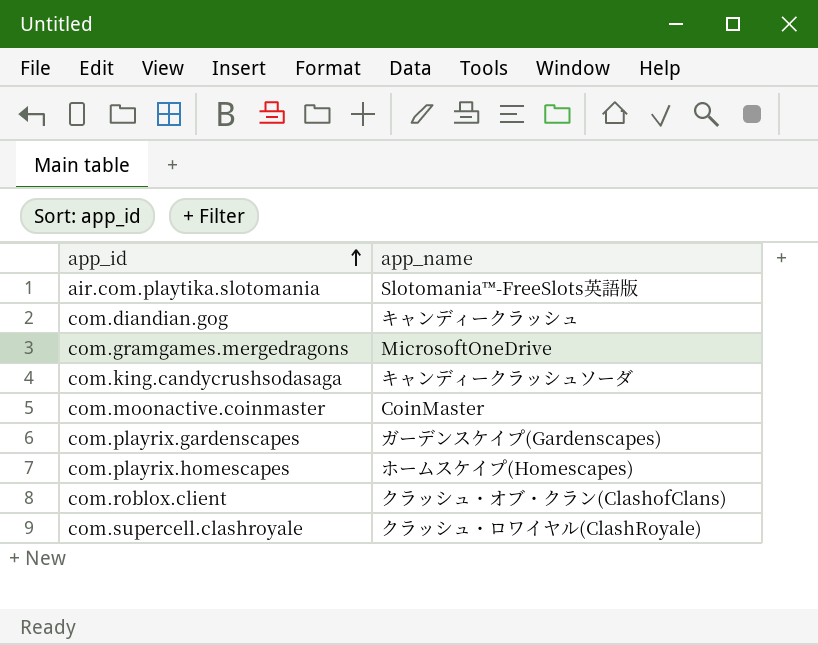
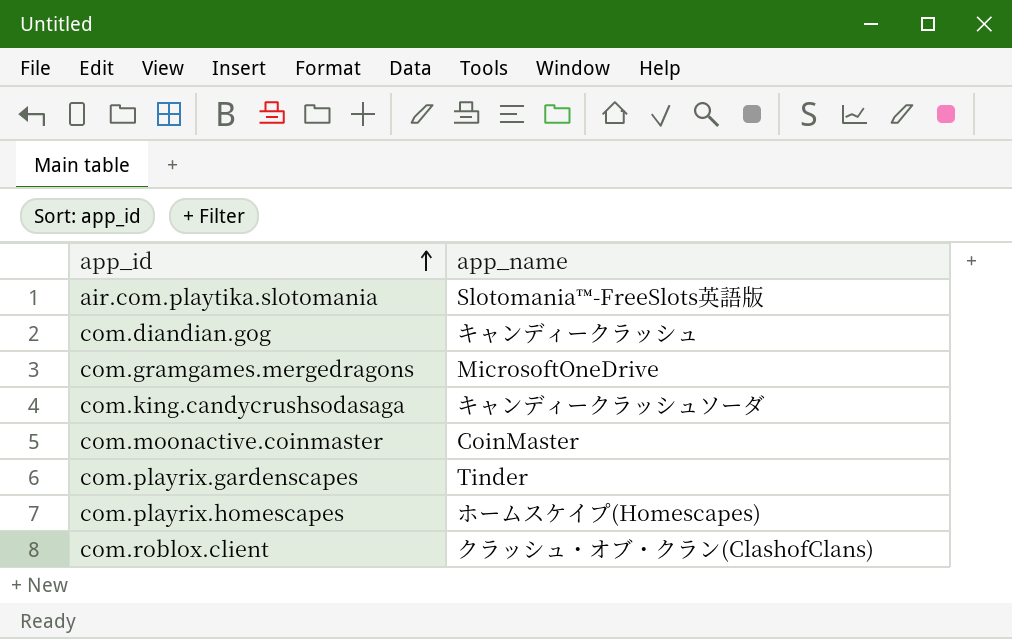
row com.supercell.clashroyale: クラッシュ・ロワイヤル(ClashRoyale) -> none
com.playrix.gardenscapes | app_name: ガーデンスケイプ(Gardenscapes) -> Tinder

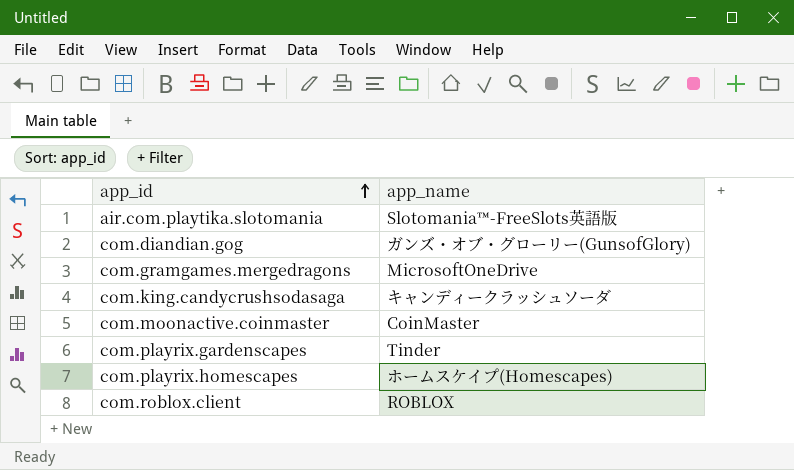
com.diandian.gog | app_name: キャンディークラッシュ -> ガンズ・オブ・グローリー(GunsofGlory)
com.roblox.client | app_name: クラッシュ・オブ・クラン(ClashofClans) -> ROBLOX

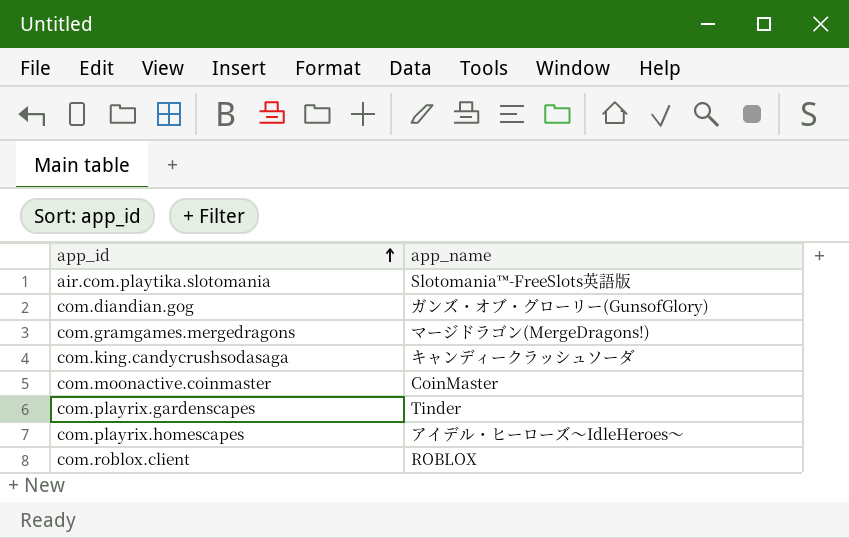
com.gramgames.mergedragons | app_name: MicrosoftOneDrive -> マージドラゴン(MergeDragons!)
com.playrix.homescapes | app_name: ホームスケイプ(Homescapes) -> アイデル・ヒーローズ～IdleHeroes～

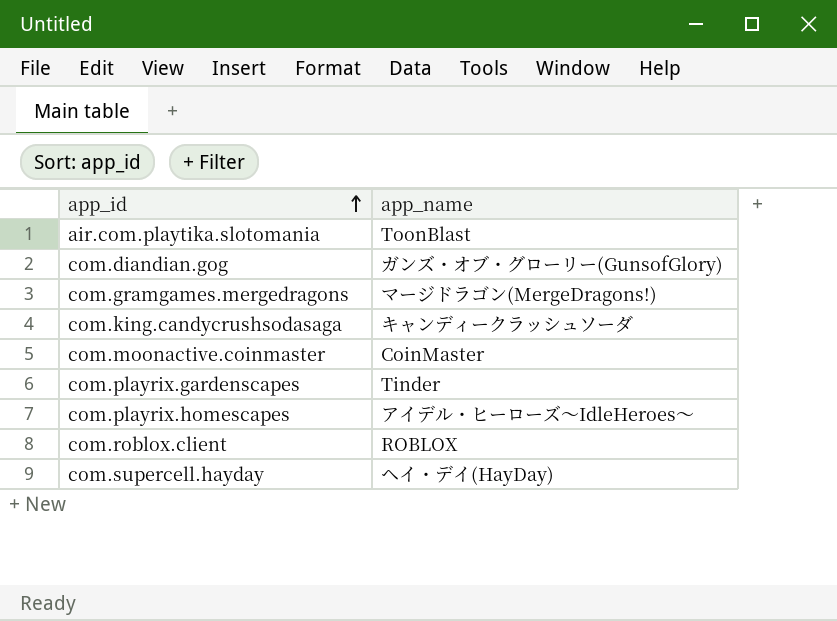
air.com.playtika.slotomania | app_name: Slotomania™-FreeSlots英語版 -> ToonBlast
row com.supercell.hayday: none -> ヘイ・デイ(HayDay)

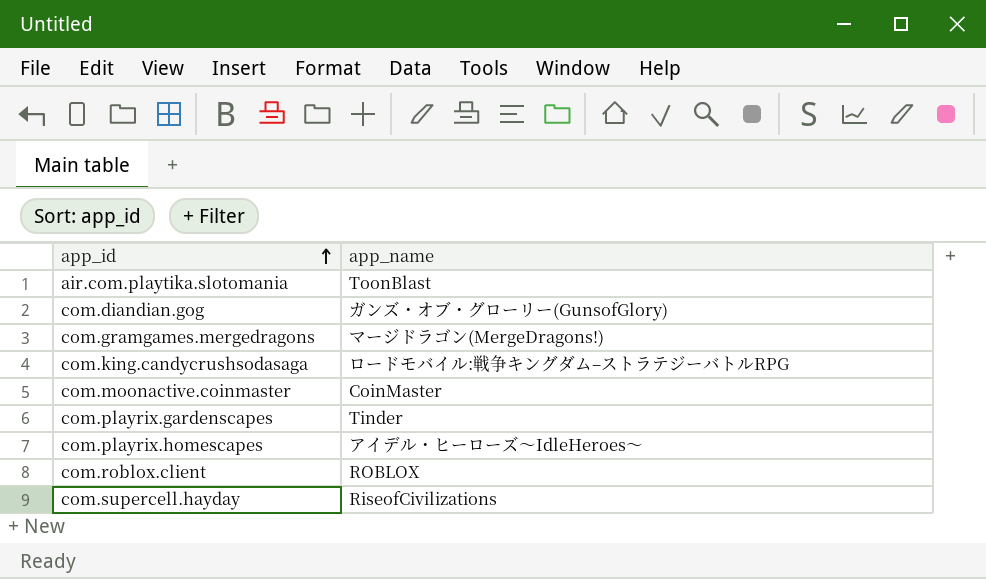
com.king.candycrushsodasaga | app_name: キャンディークラッシュソーダ -> ロードモバイル:戦争キングダム–ストラテジーバトルRPG
com.supercell.hayday | app_name: ヘイ・デイ(HayDay) -> RiseofCivilizations

